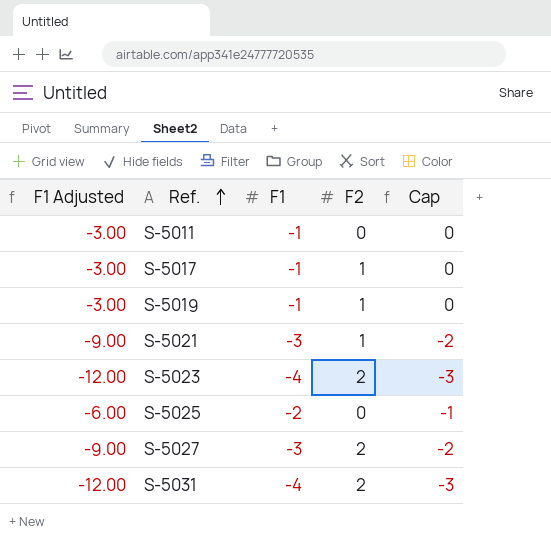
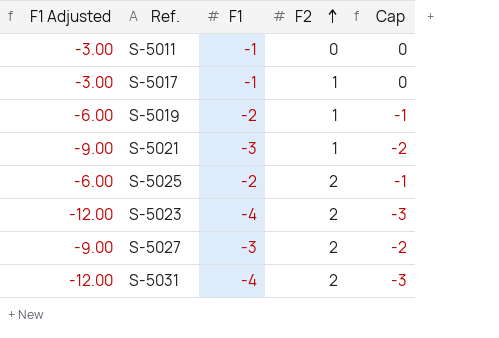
row order: Ref. ascending -> F2 ascending
S-5019 | F1 Adjusted: -3.00 -> -6.00
S-5019 | F1: -1 -> -2
S-5019 | Cap: 0 -> -1
S-5025 | F2: 0 -> 2

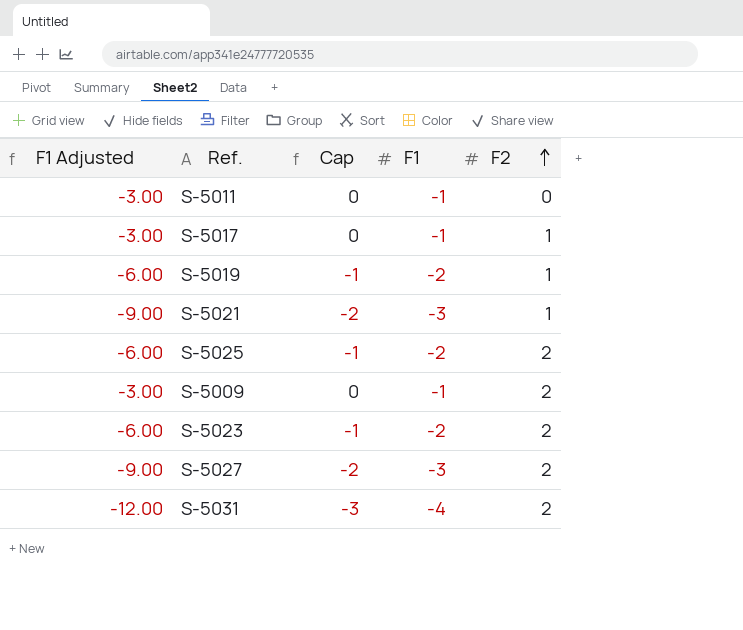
column Cap | position: 5 -> 3
row S-5009: none -> -3.00 | 0 | -1 | 2
S-5023 | F1 Adjusted: -12.00 -> -6.00
S-5023 | Cap: -3 -> -1
S-5023 | F1: -4 -> -2

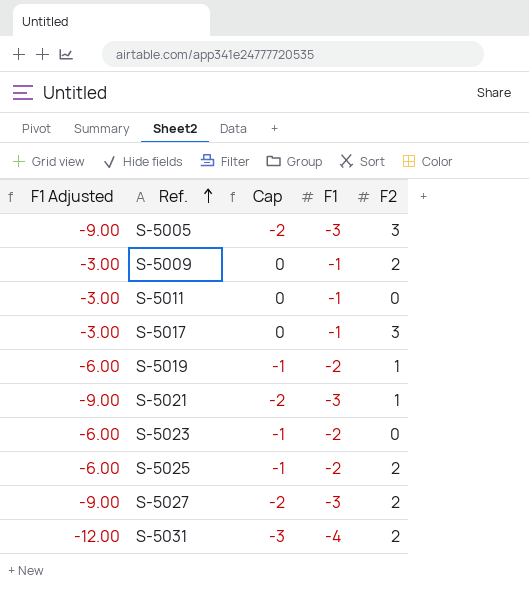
row order: F2 ascending -> Ref. ascending
row S-5005: none -> -9.00 | -2 | -3 | 3
S-5017 | F2: 1 -> 3
S-5023 | F2: 2 -> 0

